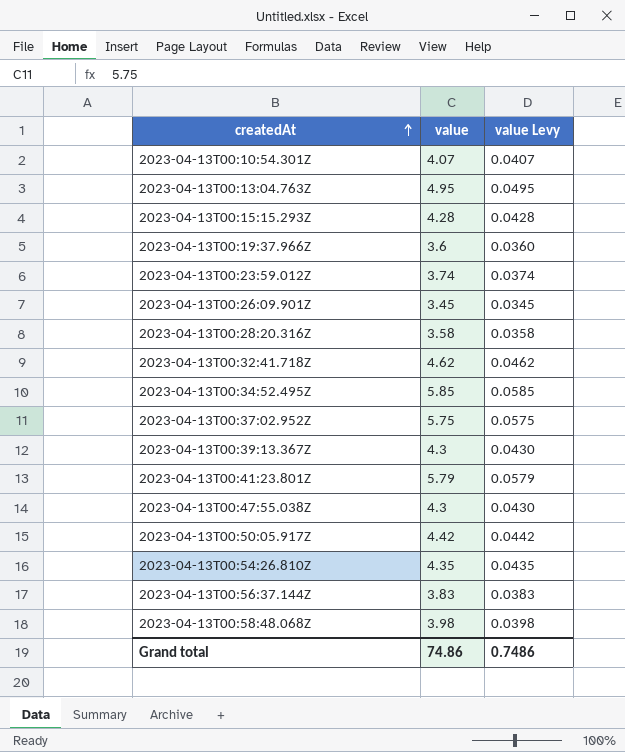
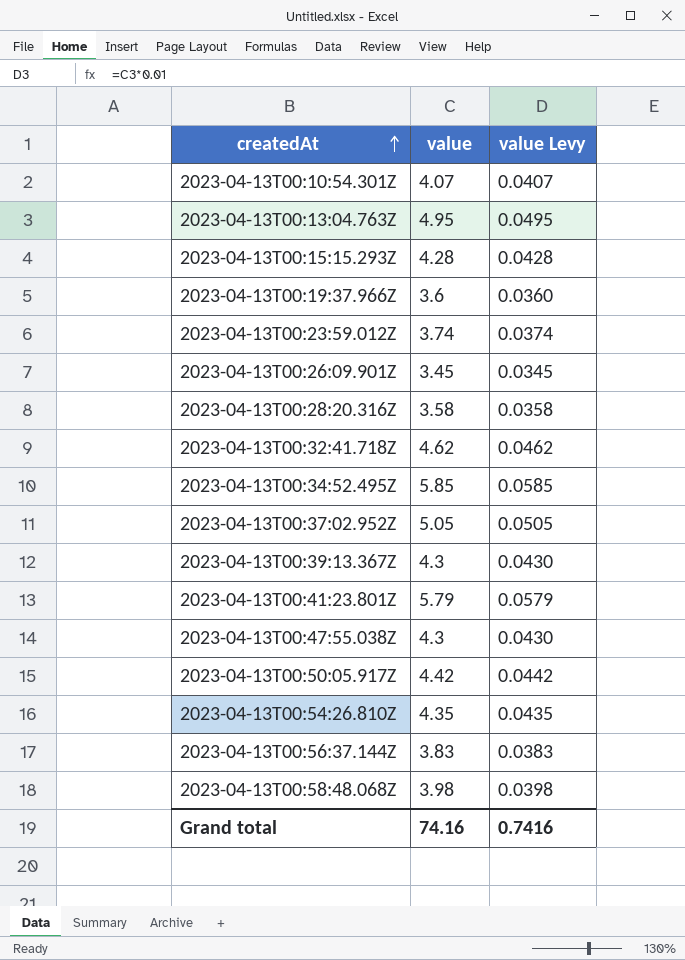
2023-04-13T00:37:02.952Z | value: 5.75 -> 5.05
2023-04-13T00:37:02.952Z | value Levy: 0.0575 -> 0.0505
Grand total | value: 74.86 -> 74.16
Grand total | value Levy: 0.7486 -> 0.7416

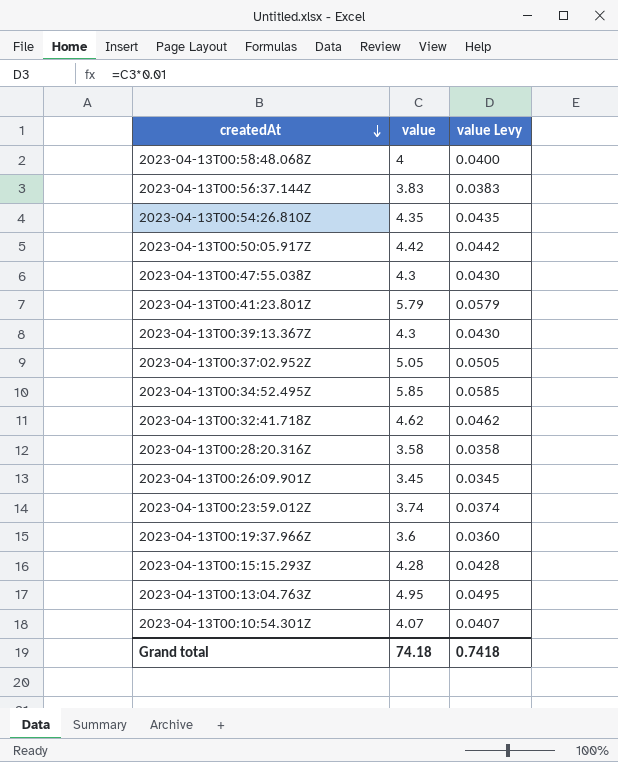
row order: createdAt ascending -> createdAt descending
2023-04-13T00:58:48.068Z | value: 3.98 -> 4
2023-04-13T00:58:48.068Z | value Levy: 0.0398 -> 0.0400
Grand total | value: 74.16 -> 74.18
Grand total | value Levy: 0.7416 -> 0.7418

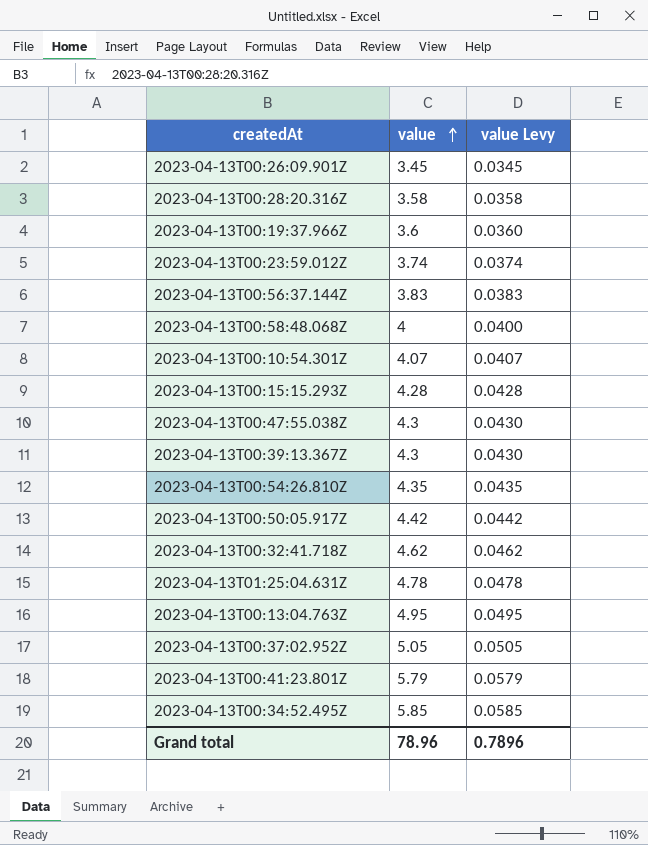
row order: createdAt descending -> value ascending
row 2023-04-13T01:25:04.631Z: none -> 4.78 | 0.0478
Grand total | value: 74.18 -> 78.96
Grand total | value Levy: 0.7418 -> 0.7896

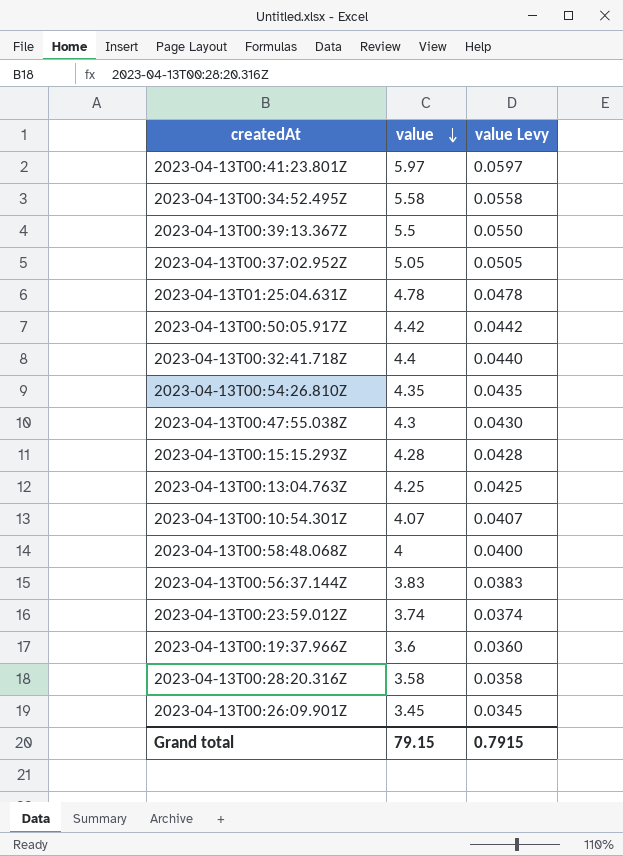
row order: value ascending -> value descending
2023-04-13T00:41:23.801Z | value: 5.79 -> 5.97
2023-04-13T00:41:23.801Z | value Levy: 0.0579 -> 0.0597
2023-04-13T00:34:52.495Z | value: 5.85 -> 5.58
2023-04-13T00:34:52.495Z | value Levy: 0.0585 -> 0.0558
2023-04-13T00:39:13.367Z | value: 4.3 -> 5.5
2023-04-13T00:39:13.367Z | value Levy: 0.0430 -> 0.0550
2023-04-13T00:32:41.718Z | value: 4.62 -> 4.4
2023-04-13T00:32:41.718Z | value Levy: 0.0462 -> 0.0440
2023-04-13T00:13:04.763Z | value: 4.95 -> 4.25
2023-04-13T00:13:04.763Z | value Levy: 0.0495 -> 0.0425
Grand total | value: 78.96 -> 79.15
Grand total | value Levy: 0.7896 -> 0.7915

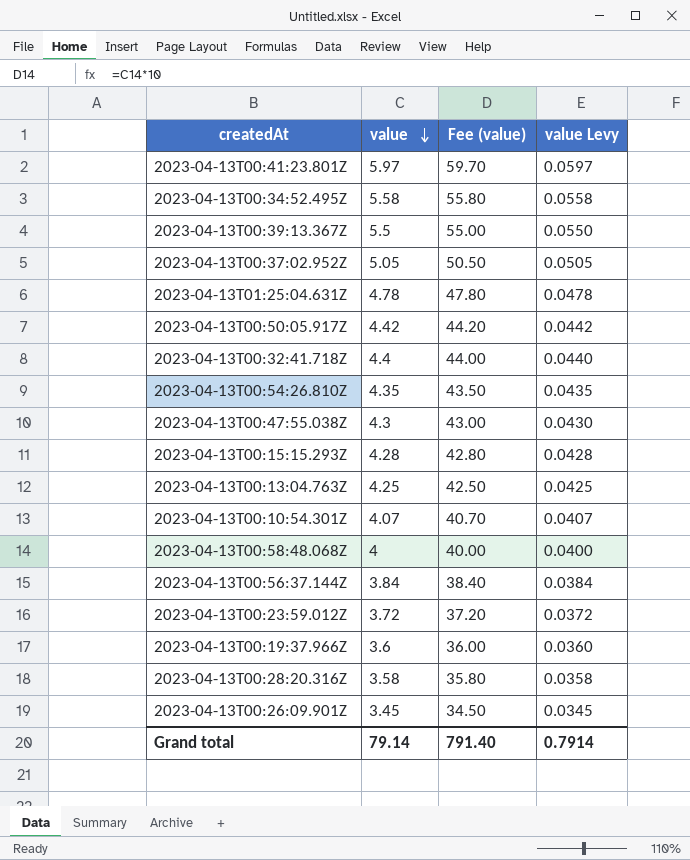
column Fee (value) | formula: none -> [value] * 10
2023-04-13T00:56:37.144Z | value: 3.83 -> 3.84
2023-04-13T00:56:37.144Z | value Levy: 0.0383 -> 0.0384
2023-04-13T00:23:59.012Z | value: 3.74 -> 3.72
2023-04-13T00:23:59.012Z | value Levy: 0.0374 -> 0.0372
Grand total | value: 79.15 -> 79.14
Grand total | value Levy: 0.7915 -> 0.7914

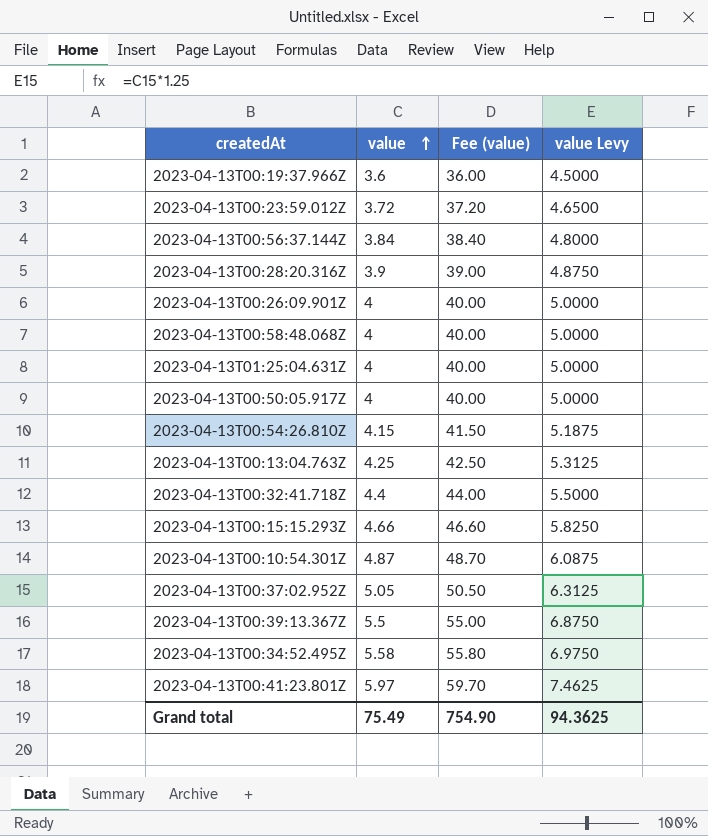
row order: value descending -> value ascending
column value Levy | formula: [value] * 0.01 -> [value] * 1.25
row 2023-04-13T00:47:55.038Z: 4.3 | 43.00 | 0.0430 -> none
2023-04-13T00:28:20.316Z | value: 3.58 -> 3.9
2023-04-13T00:28:20.316Z | Fee (value): 35.80 -> 39.00
2023-04-13T00:26:09.901Z | value: 3.45 -> 4
2023-04-13T00:26:09.901Z | Fee (value): 34.50 -> 40.00
2023-04-13T01:25:04.631Z | value: 4.78 -> 4
2023-04-13T01:25:04.631Z | Fee (value): 47.80 -> 40.00
2023-04-13T00:50:05.917Z | value: 4.42 -> 4
2023-04-13T00:50:05.917Z | Fee (value): 44.20 -> 40.00
2023-04-13T00:54:26.810Z | value: 4.35 -> 4.15
2023-04-13T00:54:26.810Z | Fee (value): 43.50 -> 41.50
2023-04-13T00:15:15.293Z | value: 4.28 -> 4.66
2023-04-13T00:15:15.293Z | Fee (value): 42.80 -> 46.60
2023-04-13T00:10:54.301Z | value: 4.07 -> 4.87
2023-04-13T00:10:54.301Z | Fee (value): 40.70 -> 48.70
Grand total | value: 79.14 -> 75.49
Grand total | Fee (value): 791.40 -> 754.90
Grand total | value Levy: 0.7914 -> 94.3625

